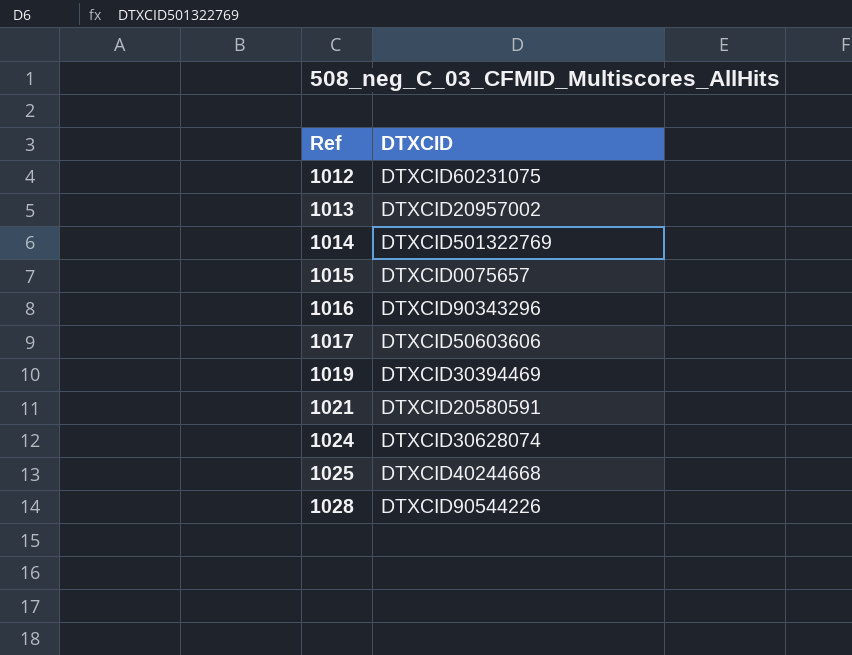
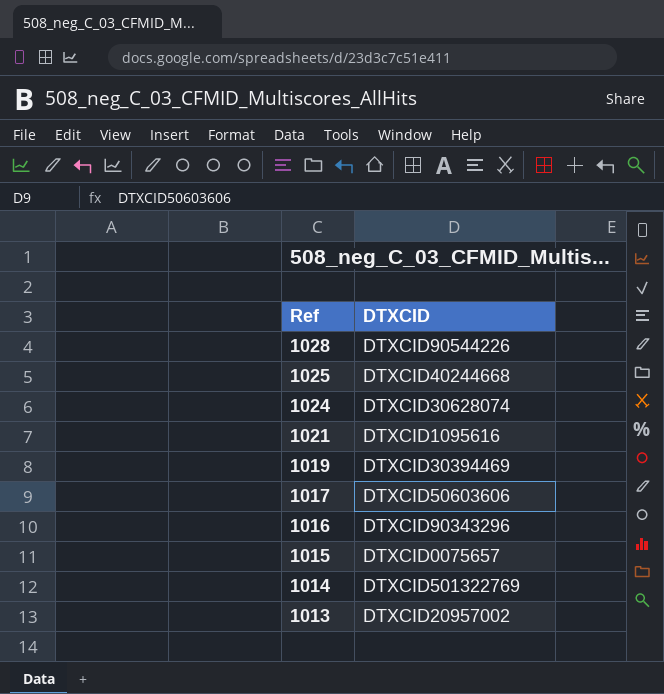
row order: Ref ascending -> Ref descending
row 1012: DTXCID60231075 -> none
1021 | DTXCID: DTXCID20580591 -> DTXCID1095616

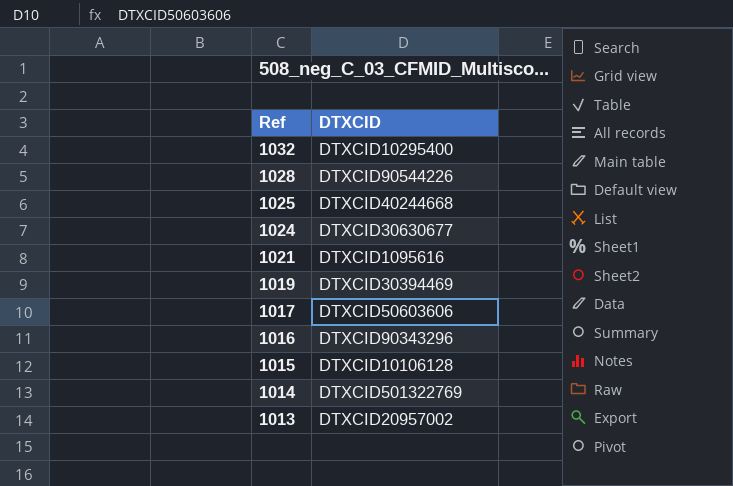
row 1032: none -> DTXCID10295400
1024 | DTXCID: DTXCID30628074 -> DTXCID30630677
1015 | DTXCID: DTXCID0075657 -> DTXCID10106128

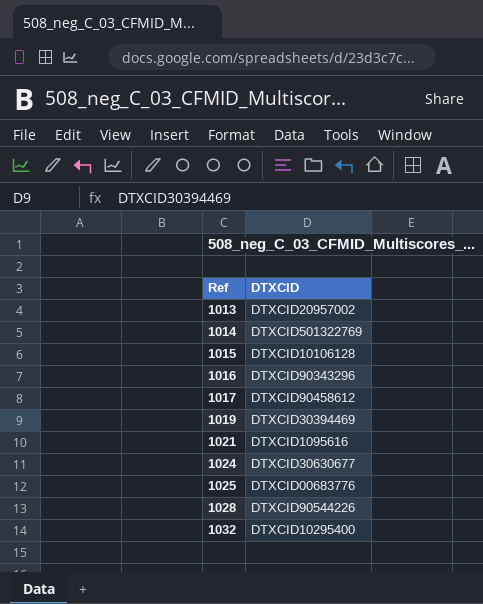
row order: Ref descending -> Ref ascending
1017 | DTXCID: DTXCID50603606 -> DTXCID90458612
1025 | DTXCID: DTXCID40244668 -> DTXCID00683776

